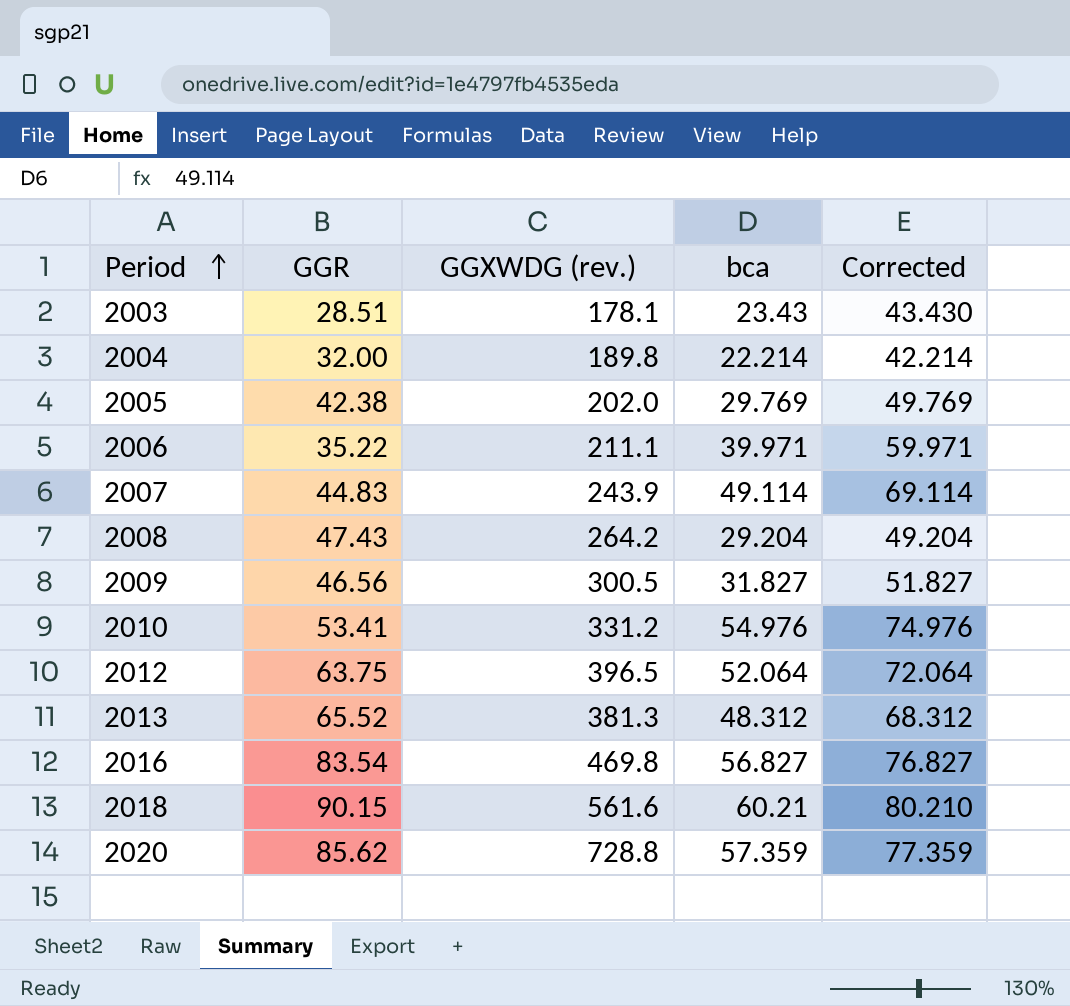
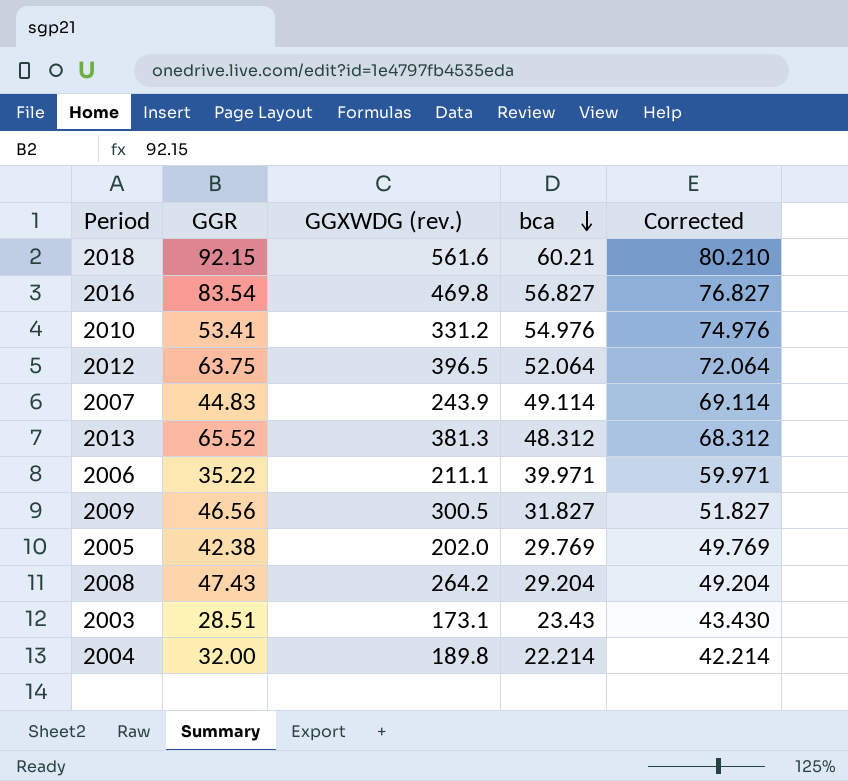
row order: Period ascending -> bca descending
row 2020: 85.62 | 728.8 | 57.359 | 77.359 -> none
2018 | GGR: 90.15 -> 92.15
2003 | GGXWDG (rev.): 178.1 -> 173.1

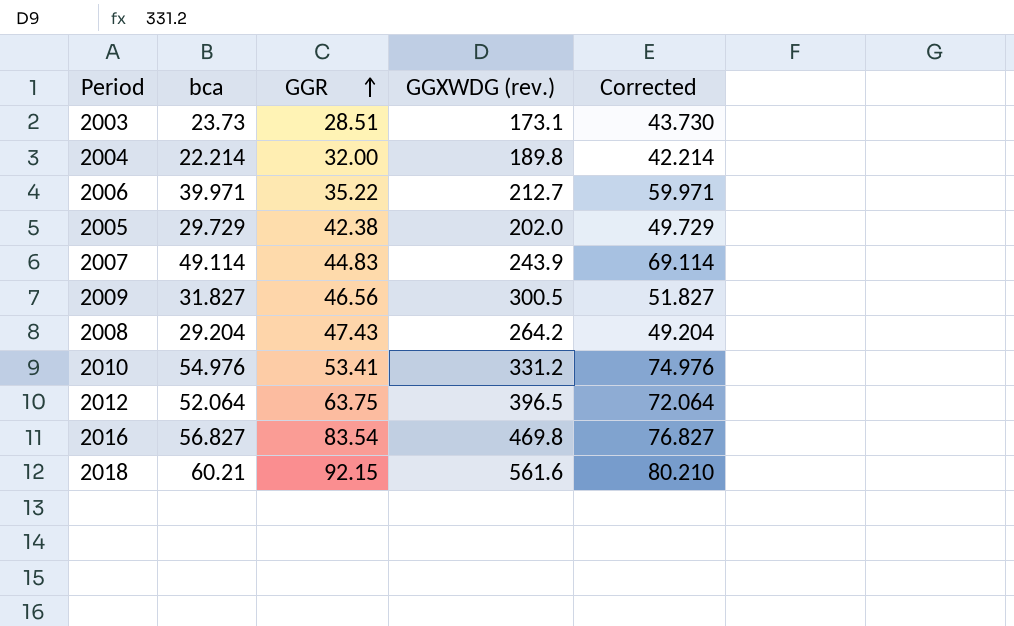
row order: bca descending -> GGR ascending
column bca | position: 4 -> 2
row 2013: 65.52 | 381.3 | 48.312 | 68.312 -> none
2003 | bca: 23.43 -> 23.73
2003 | Corrected: 43.430 -> 43.730
2006 | GGXWDG (rev.): 211.1 -> 212.7
2005 | bca: 29.769 -> 29.729
2005 | Corrected: 49.769 -> 49.729

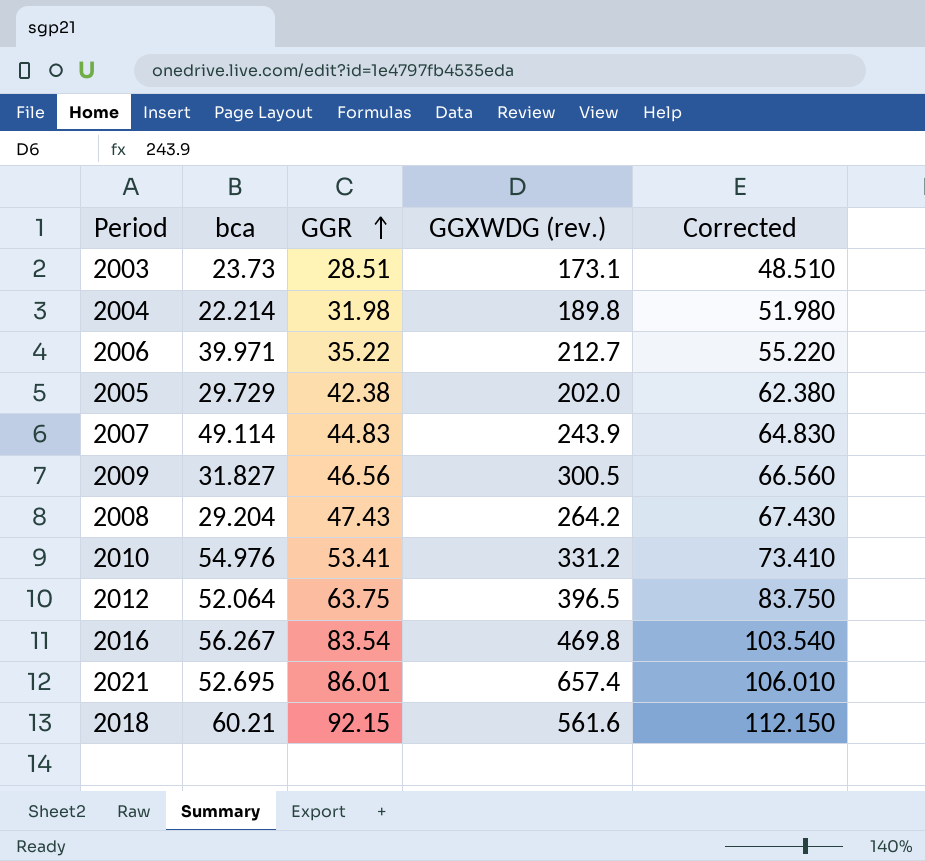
column Corrected | formula: [bca] + 20 -> [GGR] + 20
2004 | GGR: 32.00 -> 31.98
2016 | bca: 56.827 -> 56.267
row 2021: none -> 52.695 | 86.01 | 657.4 | 106.010

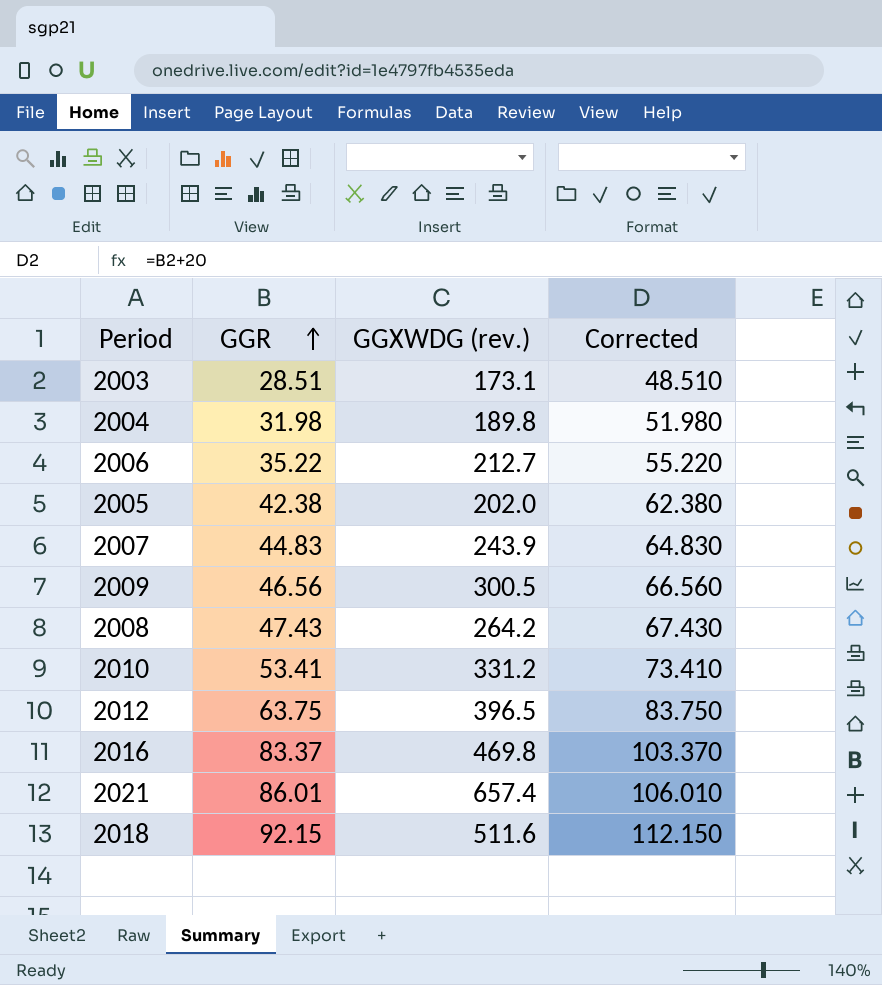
column bca | position: 2 -> none
2016 | GGR: 83.54 -> 83.37
2016 | Corrected: 103.540 -> 103.370
2018 | GGXWDG (rev.): 561.6 -> 511.6

